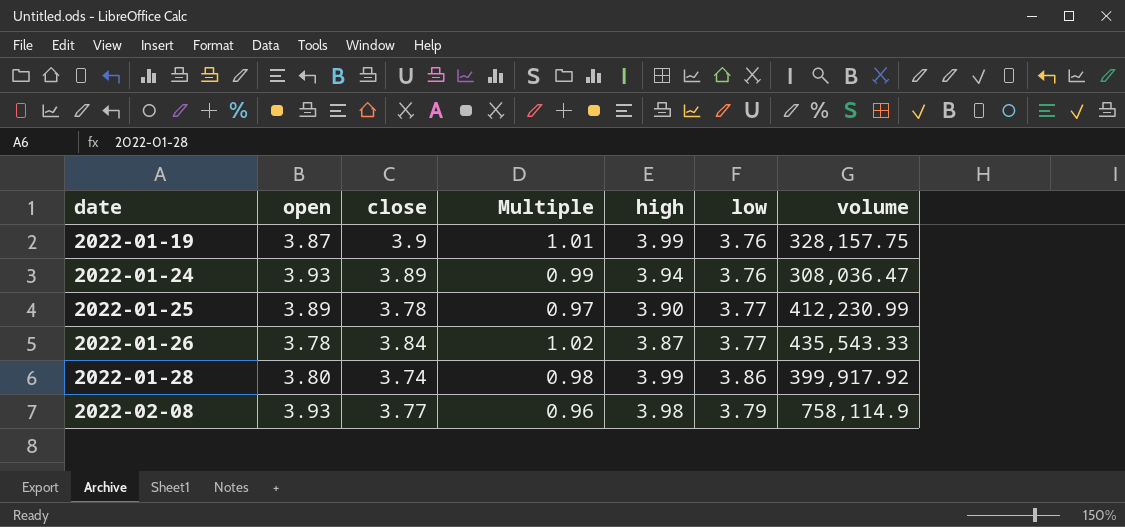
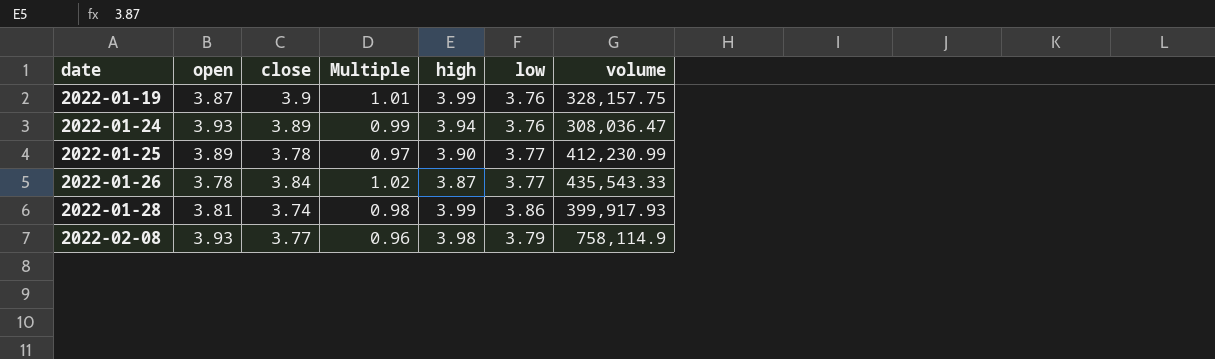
2022-01-28 | open: 3.80 -> 3.81
2022-01-28 | volume: 399,917.92 -> 399,917.93

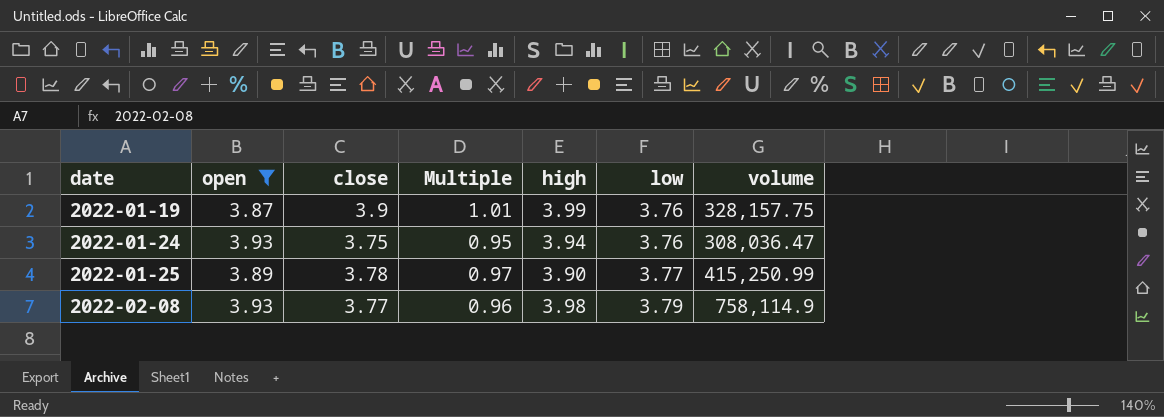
filter: none -> open >= 3.87
2022-01-24 | close: 3.89 -> 3.75
2022-01-24 | Multiple: 0.99 -> 0.95
2022-01-25 | volume: 412,230.99 -> 415,250.99

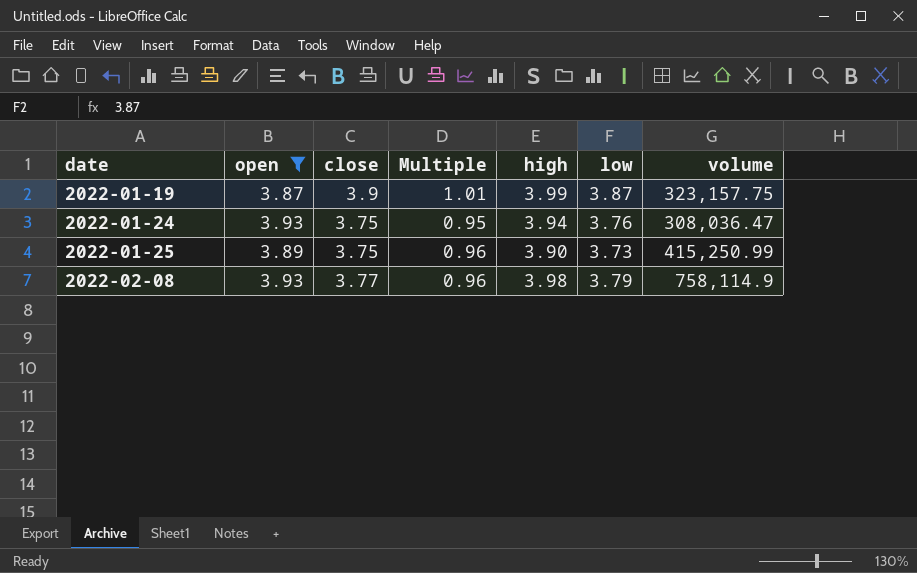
2022-01-19 | low: 3.76 -> 3.87
2022-01-19 | volume: 328,157.75 -> 323,157.75
2022-01-25 | close: 3.78 -> 3.75
2022-01-25 | Multiple: 0.97 -> 0.96
2022-01-25 | low: 3.77 -> 3.73

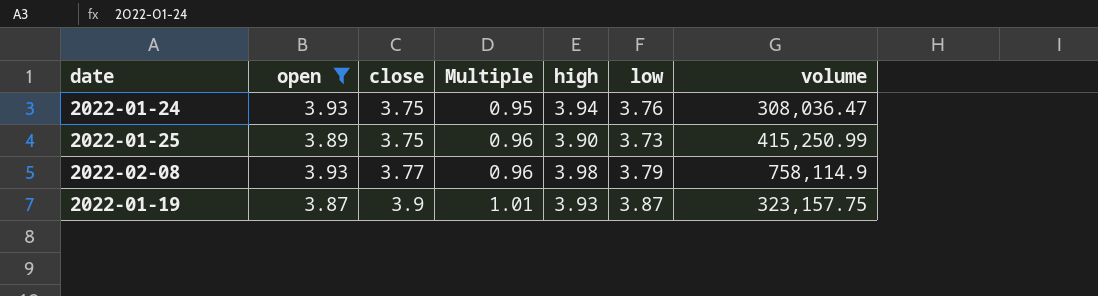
row order: date ascending -> close ascending
2022-01-19 | high: 3.99 -> 3.93

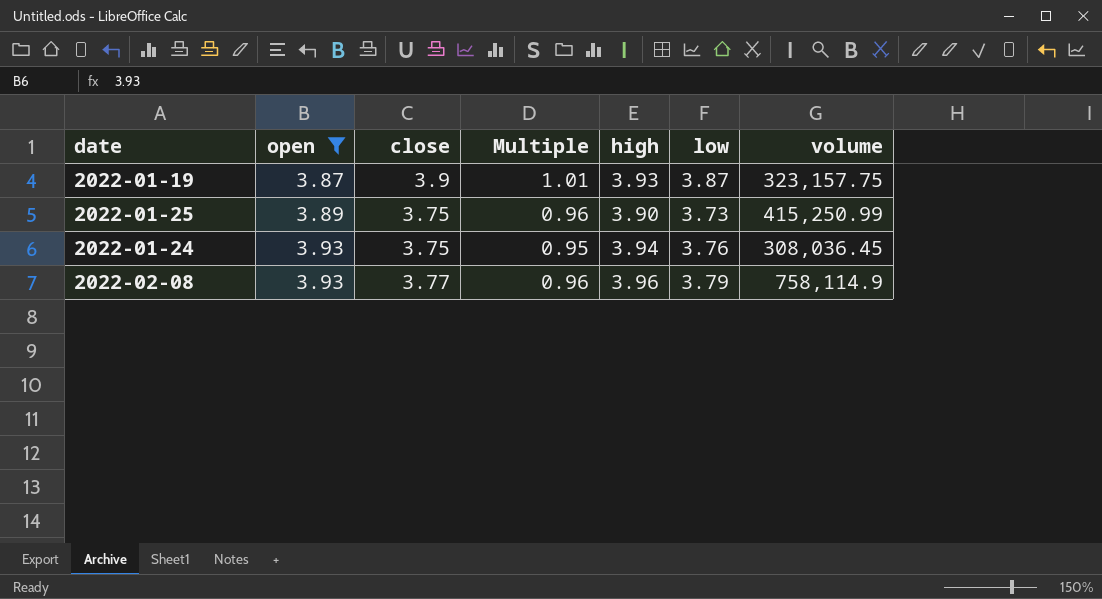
row order: close ascending -> open ascending
2022-01-24 | volume: 308,036.47 -> 308,036.45
2022-02-08 | high: 3.98 -> 3.96

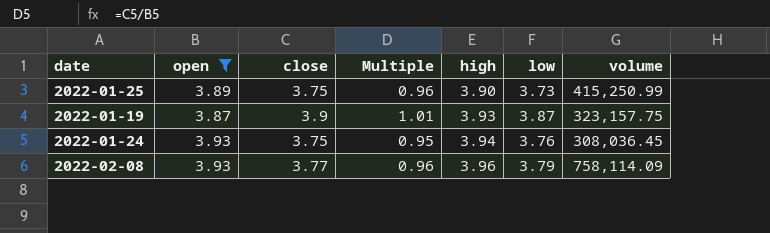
row order: open ascending -> high ascending
2022-02-08 | volume: 758,114.9 -> 758,114.09

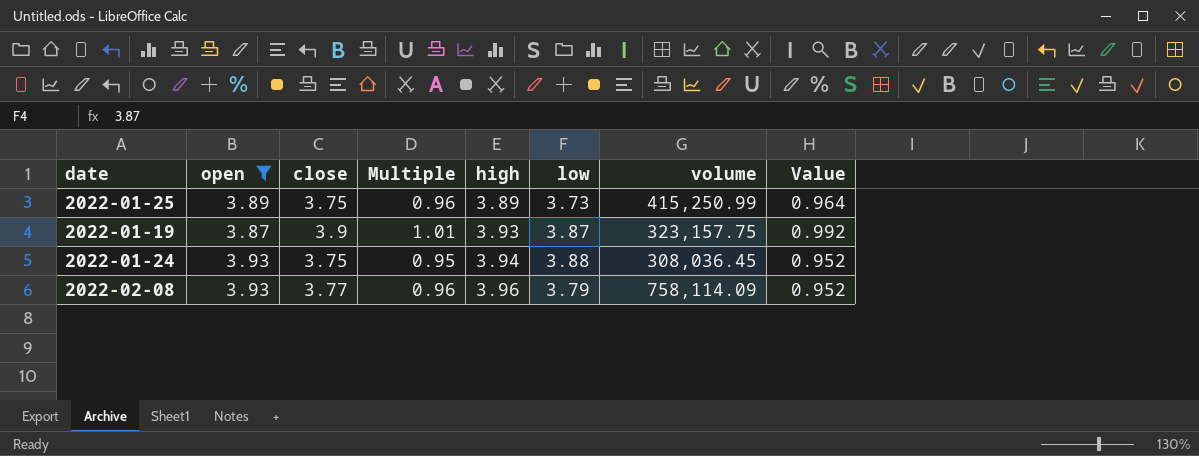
column Value | formula: none -> [close] / [high]
2022-01-25 | high: 3.90 -> 3.89
2022-01-24 | low: 3.76 -> 3.88

